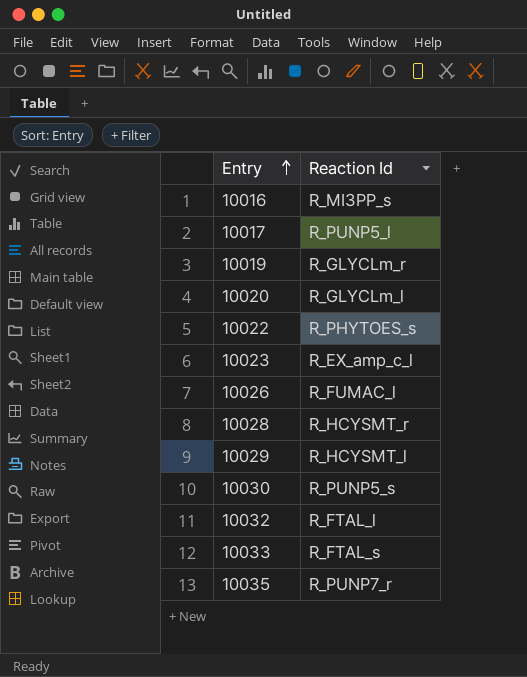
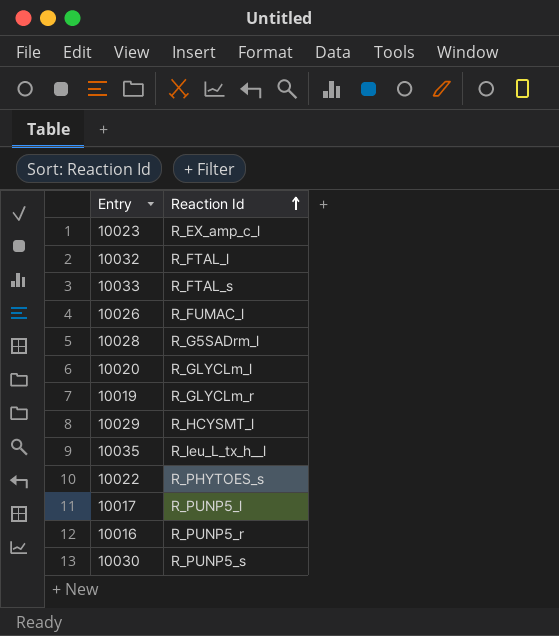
row order: Entry ascending -> Reaction Id ascending
10028 | Reaction Id: R_HCYSMT_r -> R_G5SADrm_l
10035 | Reaction Id: R_PUNP7_r -> R_leu_L_tx_h__l
10016 | Reaction Id: R_MI3PP_s -> R_PUNP5_r

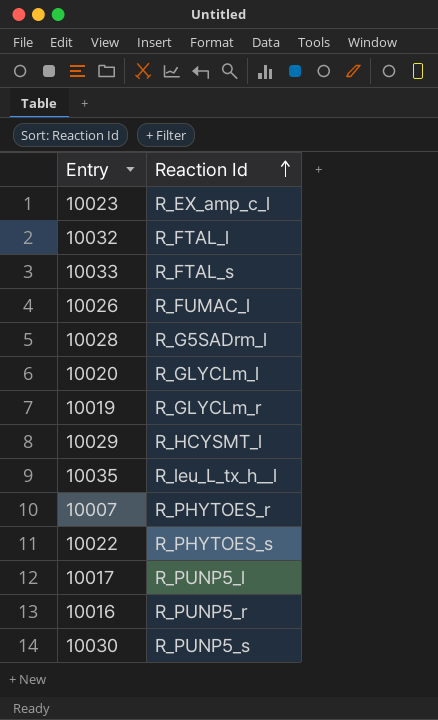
row 10007: none -> R_PHYTOES_r

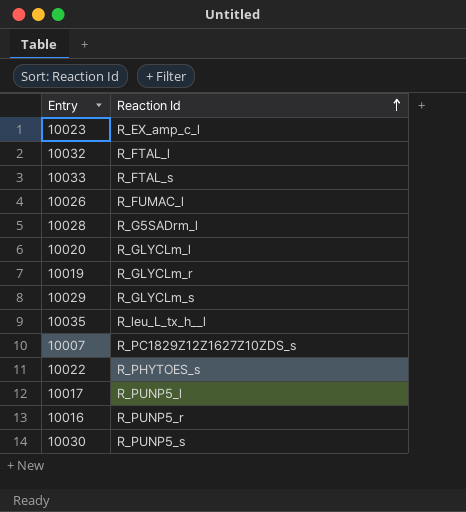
10029 | Reaction Id: R_HCYSMT_l -> R_GLYCLm_s
10007 | Reaction Id: R_PHYTOES_r -> R_PC1829Z12Z1627Z10ZDS_s

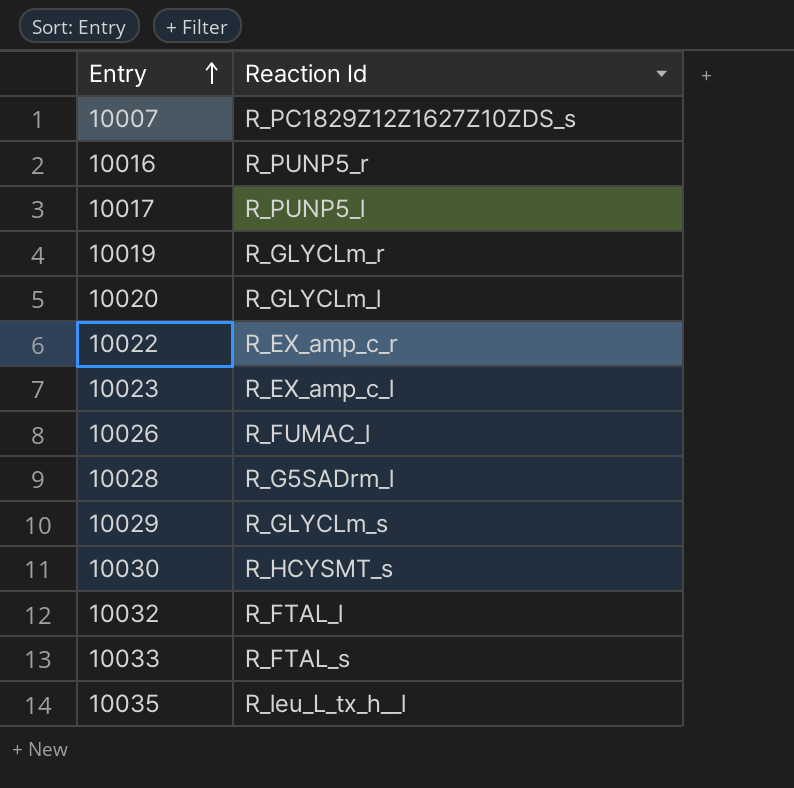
row order: Reaction Id ascending -> Entry ascending
10022 | Reaction Id: R_PHYTOES_s -> R_EX_amp_c_r
10030 | Reaction Id: R_PUNP5_s -> R_HCYSMT_s

